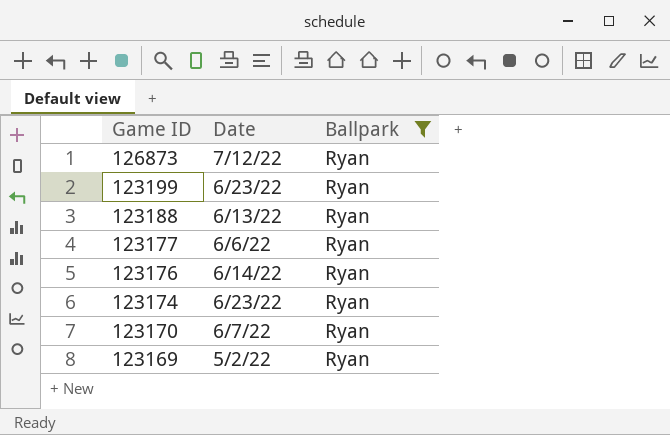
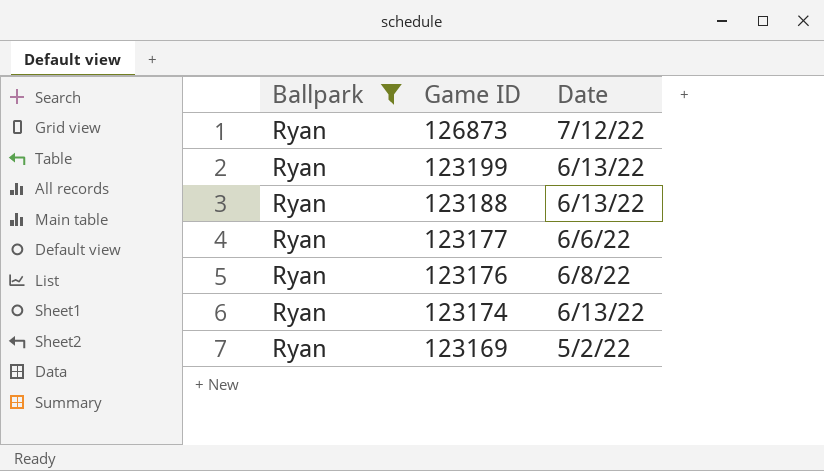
column Ballpark | position: 3 -> 1
row 123170: 6/7/22 | Ryan -> none
123199 | Date: 6/23/22 -> 6/13/22
123176 | Date: 6/14/22 -> 6/8/22
123174 | Date: 6/23/22 -> 6/13/22

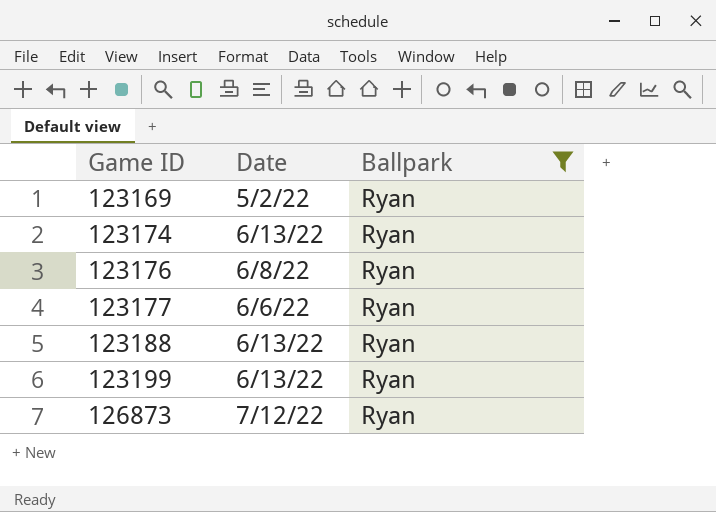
row order: Game ID descending -> Game ID ascending
column Ballpark | position: 1 -> 3

